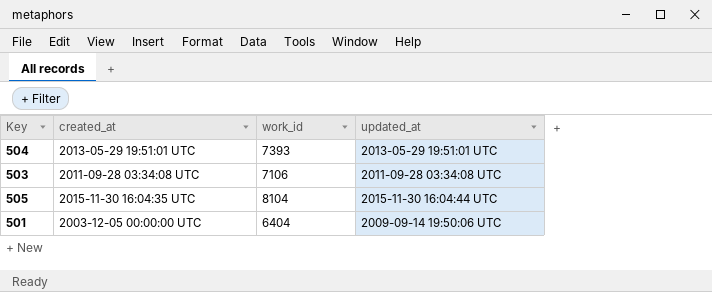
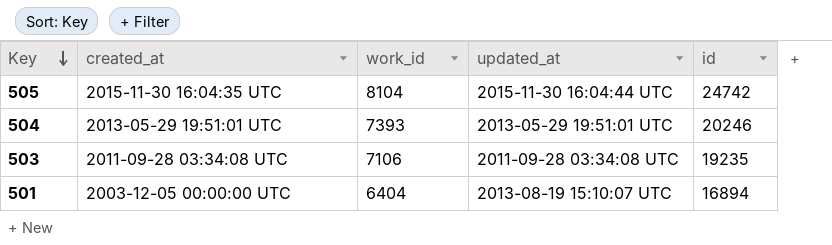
row order: none -> Key descending
column id | position: none -> 5
501 | updated_at: 2009-09-14 19:50:06 UTC -> 2013-08-19 15:10:07 UTC

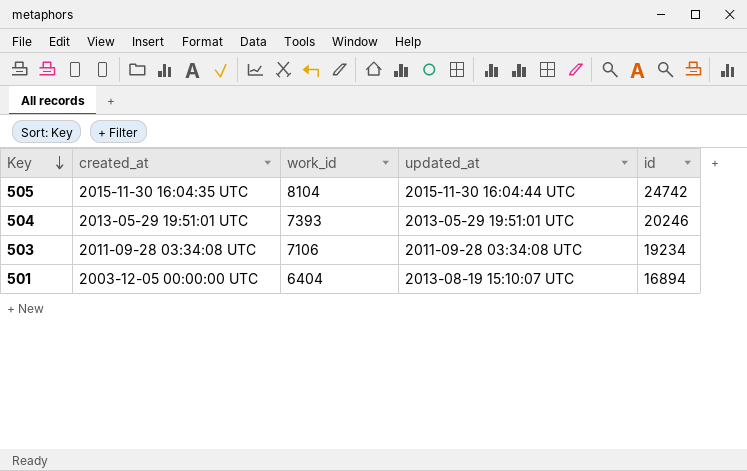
503 | id: 19235 -> 19234

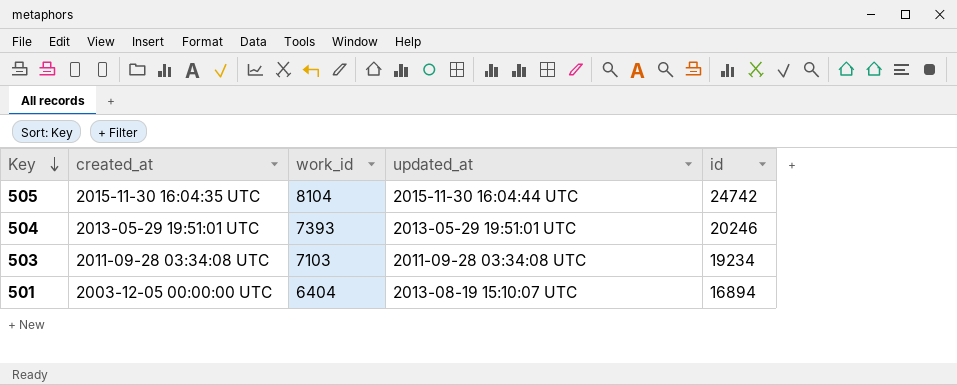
503 | work_id: 7106 -> 7103

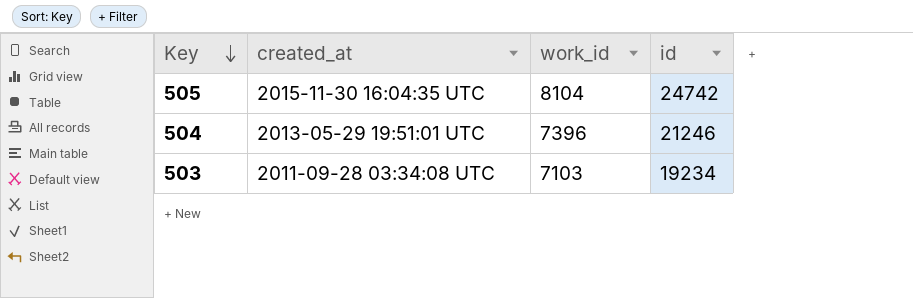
column updated_at | position: 4 -> none
row 501: 2003-12-05 00:00:00 UTC | 6404 | 2013-08-19 15:10:07 UTC | 16894 -> none
504 | work_id: 7393 -> 7396
504 | id: 20246 -> 21246

